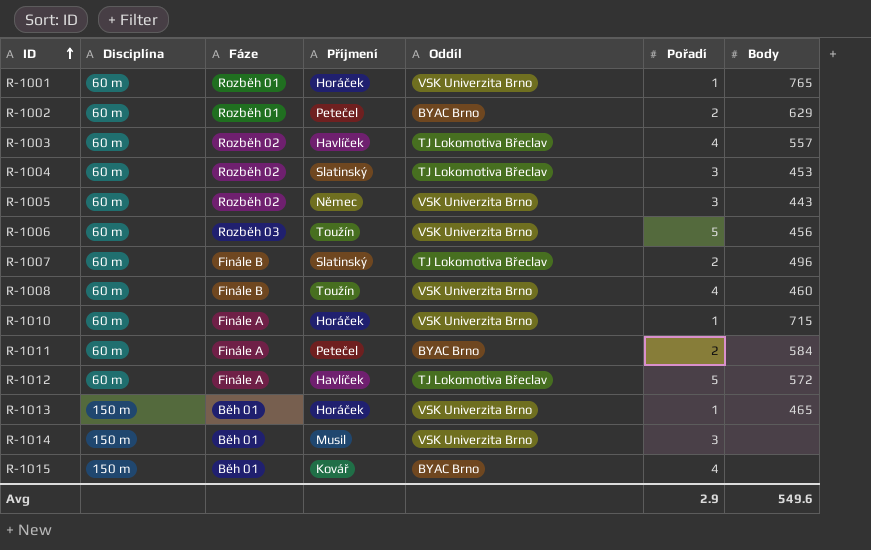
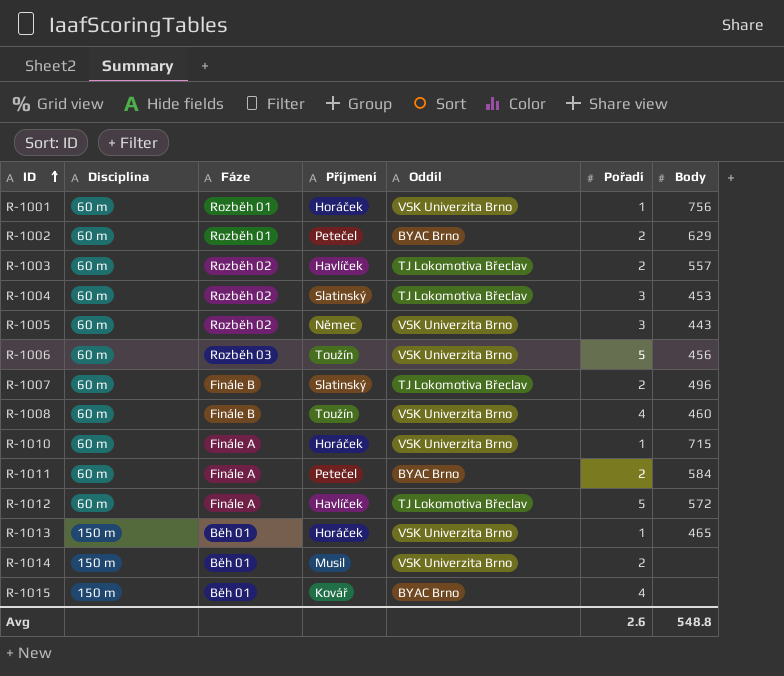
R-1001 | Body: 765 -> 756
R-1003 | Pořadí: 4 -> 2
R-1014 | Pořadí: 3 -> 2
Avg | Pořadí: 2.9 -> 2.6
Avg | Body: 549.6 -> 548.8

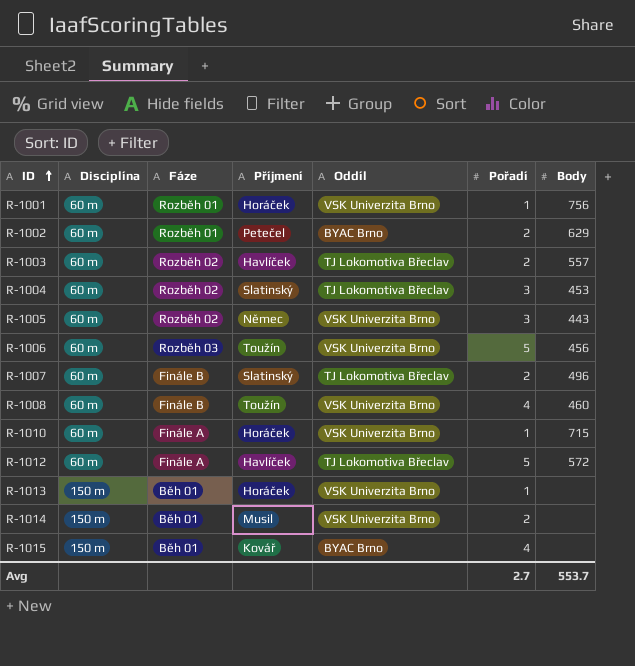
row R-1011: 60 m | Finále A | Petečel | BYAC Brno | 2 | 584 -> none
R-1013 | Body: 465 -> none
Avg | Pořadí: 2.6 -> 2.7
Avg | Body: 548.8 -> 553.7

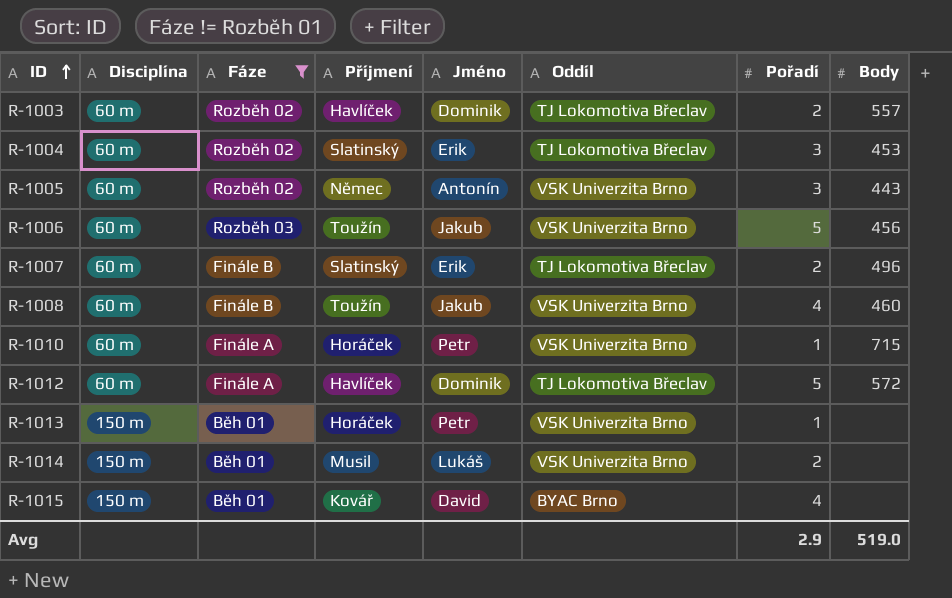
filter: none -> Fáze != Rozběh 01
column Jméno | position: none -> 5
Avg | Pořadí: 2.7 -> 2.9
Avg | Body: 553.7 -> 519.0

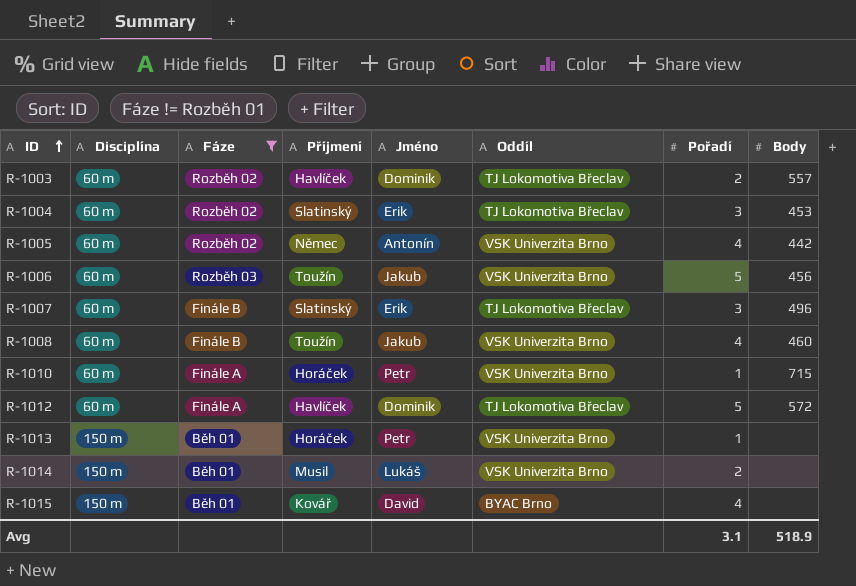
R-1005 | Pořadí: 3 -> 4
R-1005 | Body: 443 -> 442
R-1007 | Pořadí: 2 -> 3
Avg | Pořadí: 2.9 -> 3.1
Avg | Body: 519.0 -> 518.9

